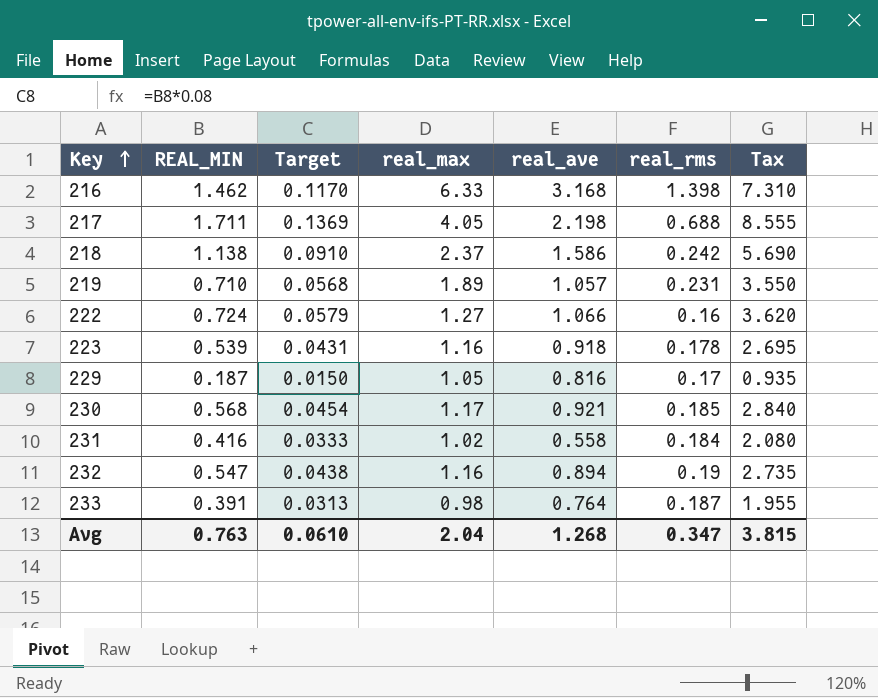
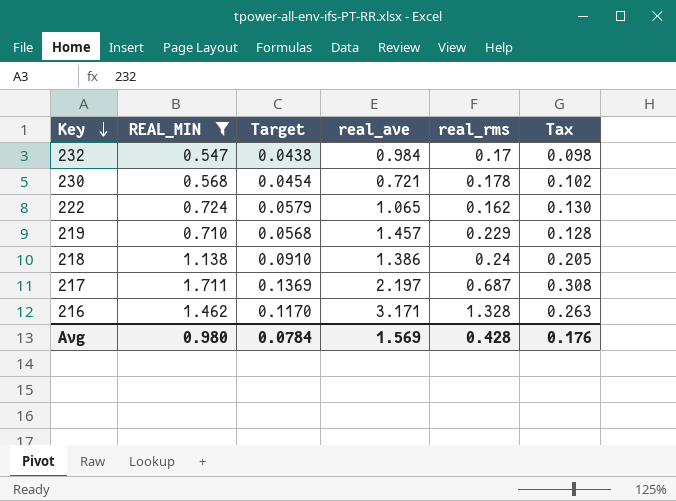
filter: none -> REAL_MIN >= 0.547
row order: Key ascending -> Key descending
column real_max | position: 4 -> none
column Tax | formula: [REAL_MIN] * 5 -> [REAL_MIN] * 0.18
232 | real_ave: 0.894 -> 0.984
232 | real_rms: 0.19 -> 0.17
230 | real_ave: 0.921 -> 0.721
230 | real_rms: 0.185 -> 0.178
222 | real_ave: 1.066 -> 1.065
222 | real_rms: 0.16 -> 0.162
219 | real_ave: 1.057 -> 1.457
219 | real_rms: 0.231 -> 0.229
218 | real_ave: 1.586 -> 1.386
218 | real_rms: 0.242 -> 0.24
217 | real_ave: 2.198 -> 2.197
217 | real_rms: 0.688 -> 0.687
216 | real_ave: 3.168 -> 3.171
216 | real_rms: 1.398 -> 1.328
Avg | REAL_MIN: 0.763 -> 0.980
Avg | Target: 0.0610 -> 0.0784
Avg | real_ave: 1.268 -> 1.569
Avg | real_rms: 0.347 -> 0.428
Avg | Tax: 3.815 -> 0.176

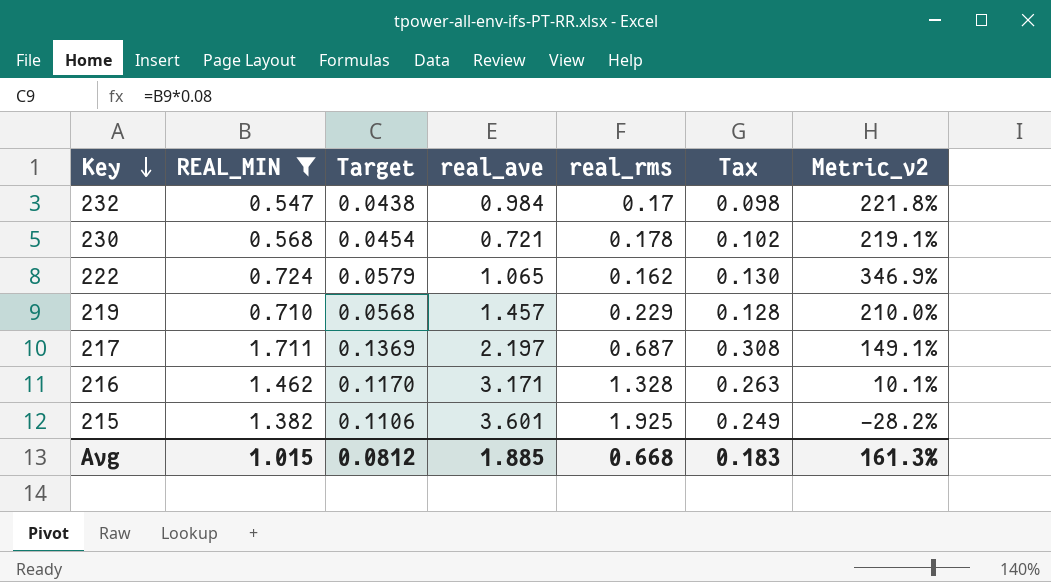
column Metric_v2 | formula: none -> ([REAL_MIN] - [real_rms]) / [real_rms]
row 218: 1.138 | 0.0910 | 1.386 | 0.24 | 0.205 -> none
row 215: none -> 1.382 | 0.1106 | 3.601 | 1.925 | 0.249 | -28.2%
Avg | REAL_MIN: 0.980 -> 1.015
Avg | Target: 0.0784 -> 0.0812
Avg | real_ave: 1.569 -> 1.885
Avg | real_rms: 0.428 -> 0.668
Avg | Tax: 0.176 -> 0.183

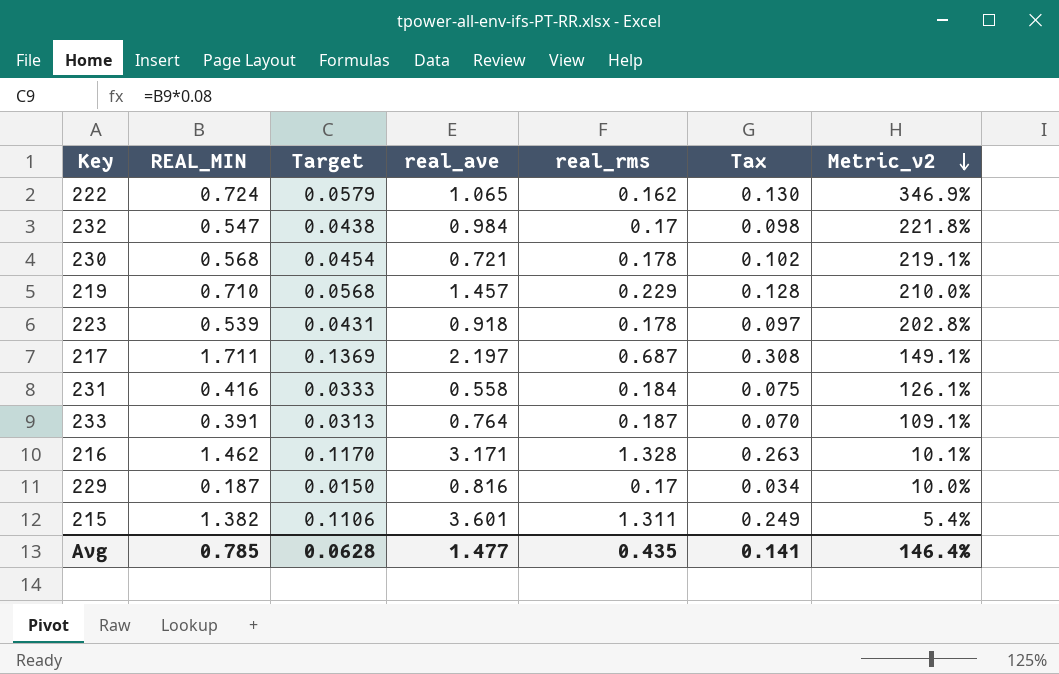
filter: REAL_MIN >= 0.547 -> none
row order: Key descending -> Metric_v2 descending
215 | real_rms: 1.925 -> 1.311
215 | Metric_v2: -28.2% -> 5.4%
Avg | REAL_MIN: 1.015 -> 0.785
Avg | Target: 0.0812 -> 0.0628
Avg | real_ave: 1.885 -> 1.477
Avg | real_rms: 0.668 -> 0.435
Avg | Tax: 0.183 -> 0.141
Avg | Metric_v2: 161.3% -> 146.4%

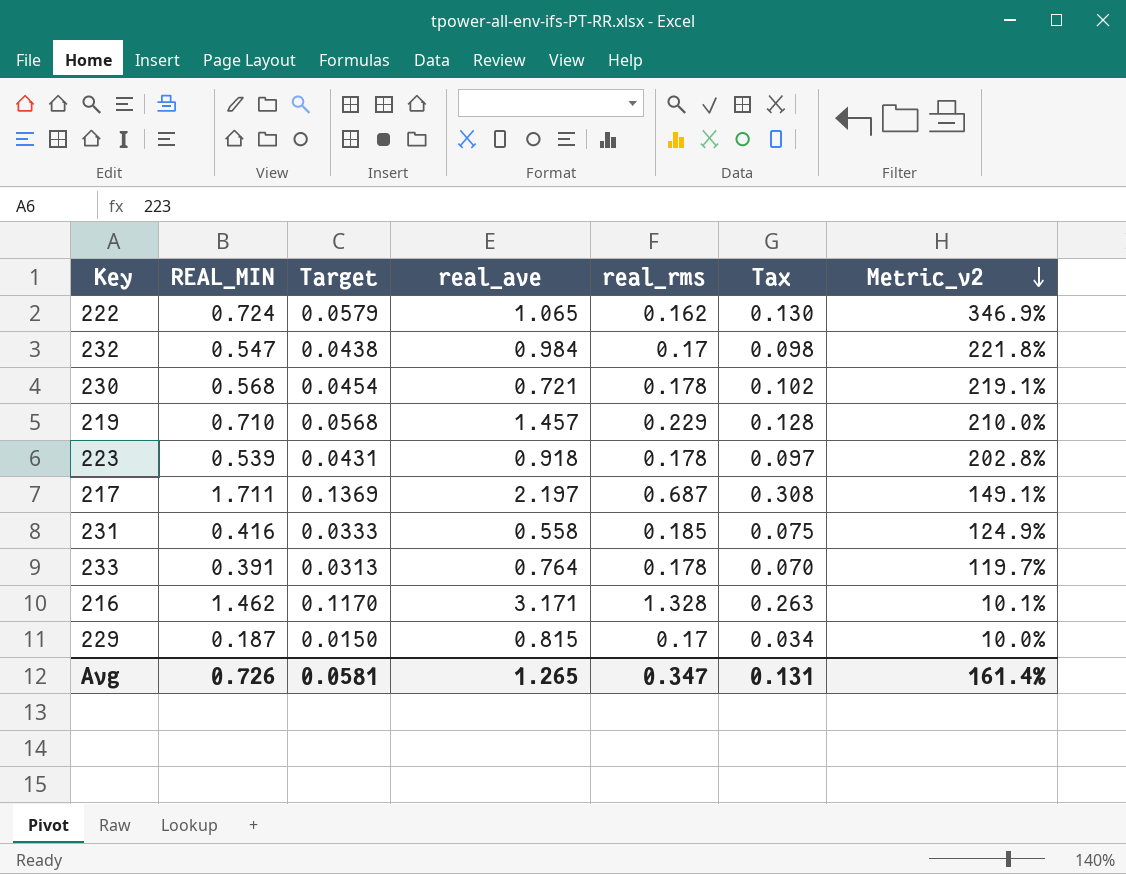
row 215: 1.382 | 0.1106 | 3.601 | 1.311 | 0.249 | 5.4% -> none
231 | real_rms: 0.184 -> 0.185
231 | Metric_v2: 126.1% -> 124.9%
233 | real_rms: 0.187 -> 0.178
233 | Metric_v2: 109.1% -> 119.7%
229 | real_ave: 0.816 -> 0.815
Avg | REAL_MIN: 0.785 -> 0.726
Avg | Target: 0.0628 -> 0.0581
Avg | real_ave: 1.477 -> 1.265
Avg | real_rms: 0.435 -> 0.347
Avg | Tax: 0.141 -> 0.131
Avg | Metric_v2: 146.4% -> 161.4%

